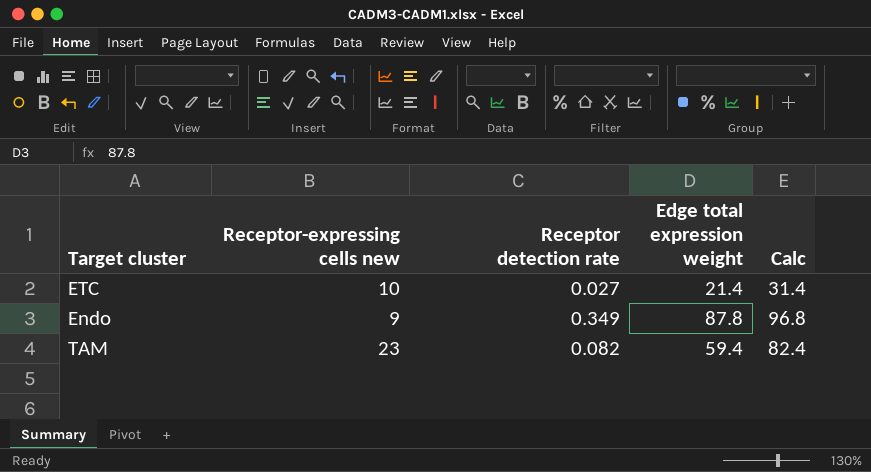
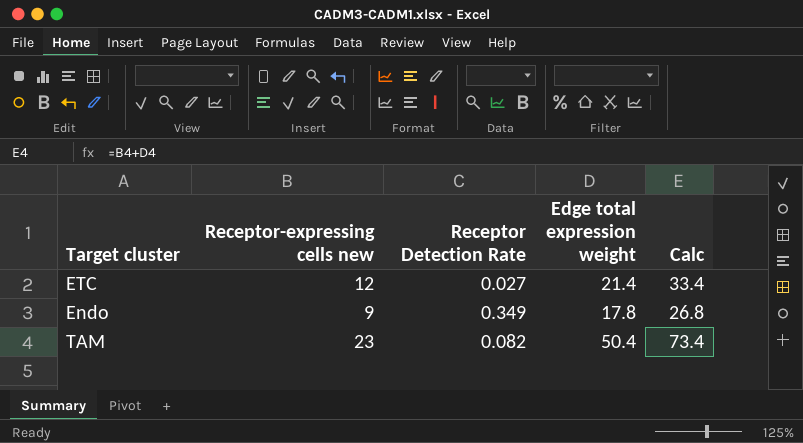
column name: Receptor detection rate -> Receptor Detection Rate
ETC | Receptor-expressing cells new: 10 -> 12
ETC | Calc: 31.4 -> 33.4
Endo | Edge total expression weight: 87.8 -> 17.8
Endo | Calc: 96.8 -> 26.8
TAM | Edge total expression weight: 59.4 -> 50.4
TAM | Calc: 82.4 -> 73.4

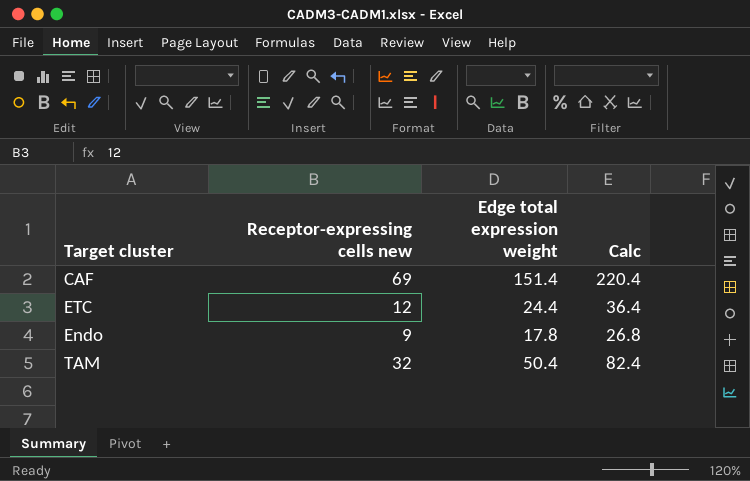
column Receptor Detection Rate | position: 3 -> none
row CAF: none -> 69 | 151.4 | 220.4
ETC | Edge total expression weight: 21.4 -> 24.4
ETC | Calc: 33.4 -> 36.4
TAM | Receptor-expressing cells new: 23 -> 32
TAM | Calc: 73.4 -> 82.4

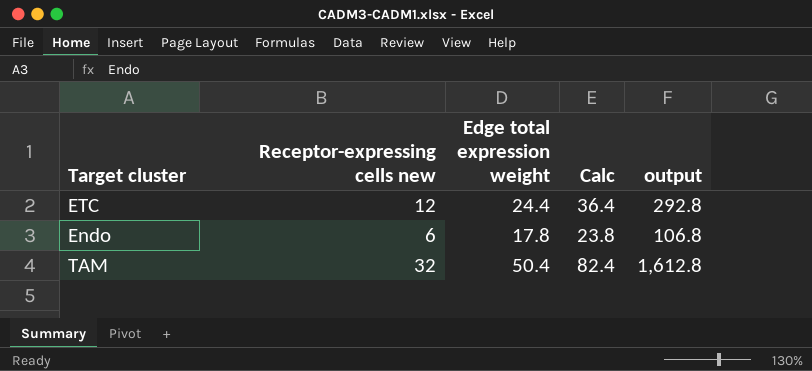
column output | formula: none -> [Receptor-expressing cells new] * [Edge total expression weight]
row CAF: 69 | 151.4 | 220.4 -> none
Endo | Receptor-expressing cells new: 9 -> 6
Endo | Calc: 26.8 -> 23.8

